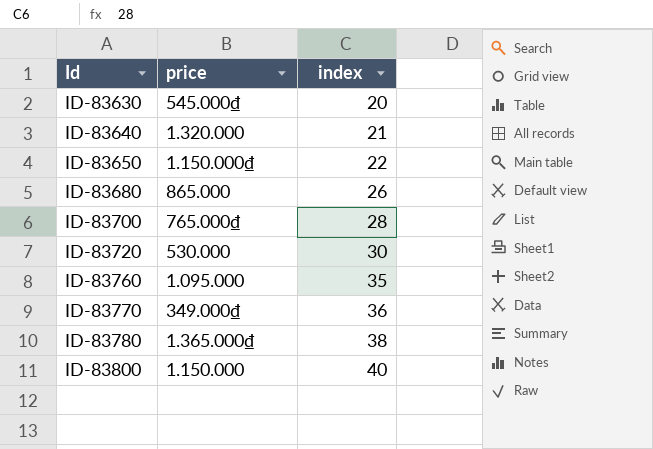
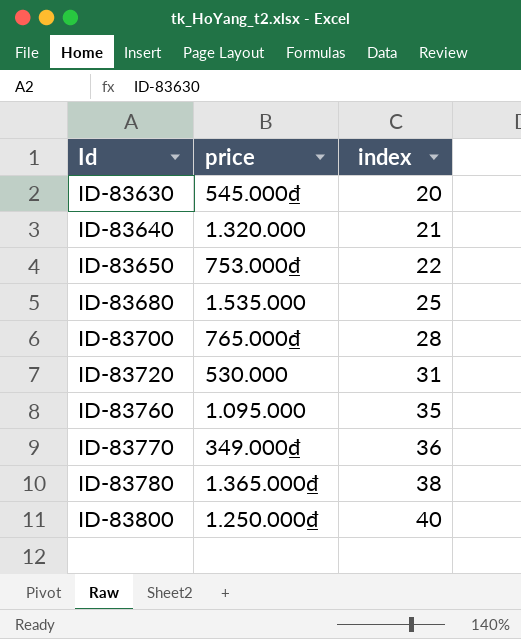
ID-83650 | price: 1.150.000₫ -> 753.000₫
ID-83680 | price: 865.000 -> 1.535.000
ID-83680 | index: 26 -> 25
ID-83720 | index: 30 -> 31
ID-83800 | price: 1.150.000 -> 1.250.000₫

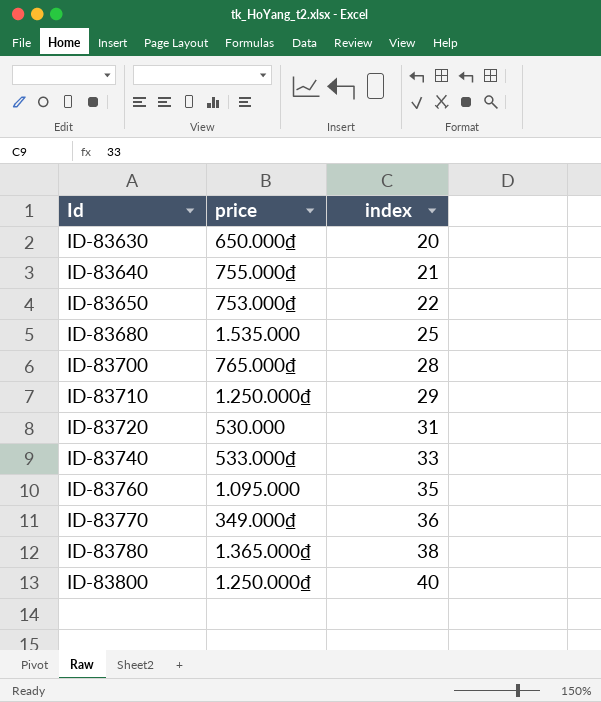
ID-83630 | price: 545.000₫ -> 650.000₫
ID-83640 | price: 1.320.000 -> 755.000₫
row ID-83710: none -> 1.250.000₫ | 29
row ID-83740: none -> 533.000₫ | 33

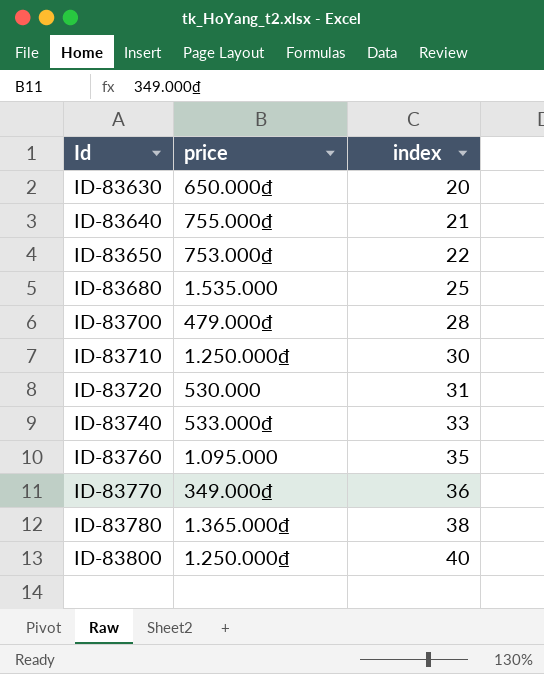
ID-83700 | price: 765.000₫ -> 479.000₫
ID-83710 | index: 29 -> 30

